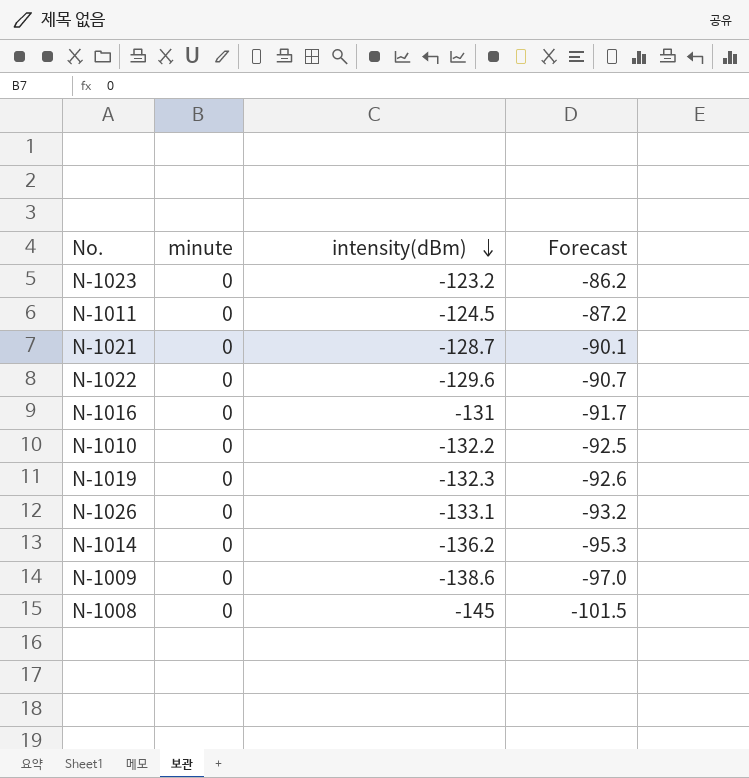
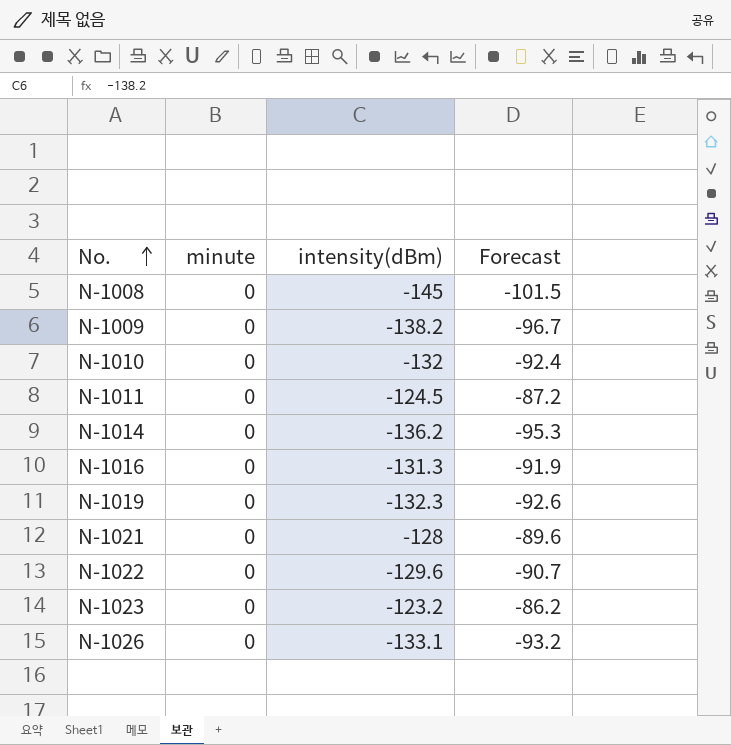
row order: intensity(dBm) descending -> No. ascending
N-1009 | intensity(dBm): -138.6 -> -138.2
N-1009 | Forecast: -97.0 -> -96.7
N-1010 | intensity(dBm): -132.2 -> -132
N-1010 | Forecast: -92.5 -> -92.4
N-1016 | intensity(dBm): -131 -> -131.3
N-1016 | Forecast: -91.7 -> -91.9
N-1021 | intensity(dBm): -128.7 -> -128
N-1021 | Forecast: -90.1 -> -89.6

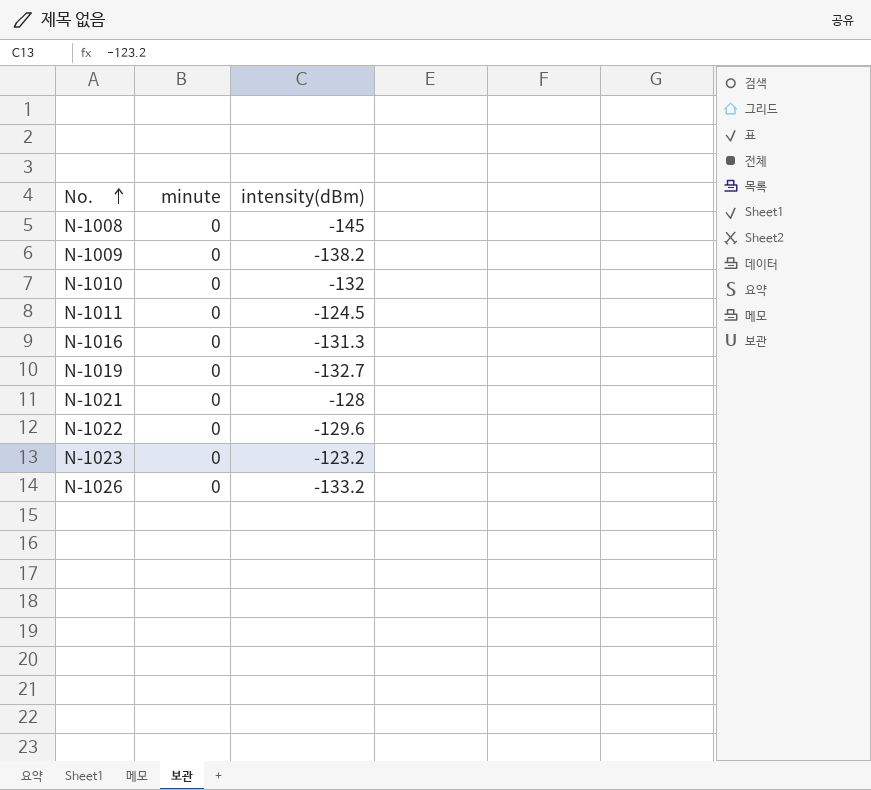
column Forecast | formula: [intensity(dBm)] * 0.7 -> none
row N-1014: 0 | -136.2 | -95.3 -> none
N-1019 | intensity(dBm): -132.3 -> -132.7
N-1026 | intensity(dBm): -133.1 -> -133.2

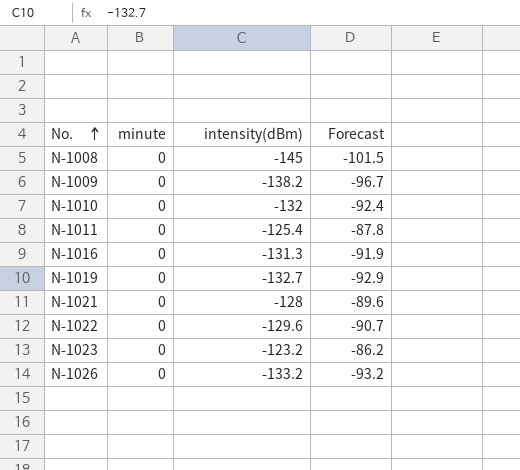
column Forecast | formula: none -> [intensity(dBm)] * 0.7
N-1011 | intensity(dBm): -124.5 -> -125.4

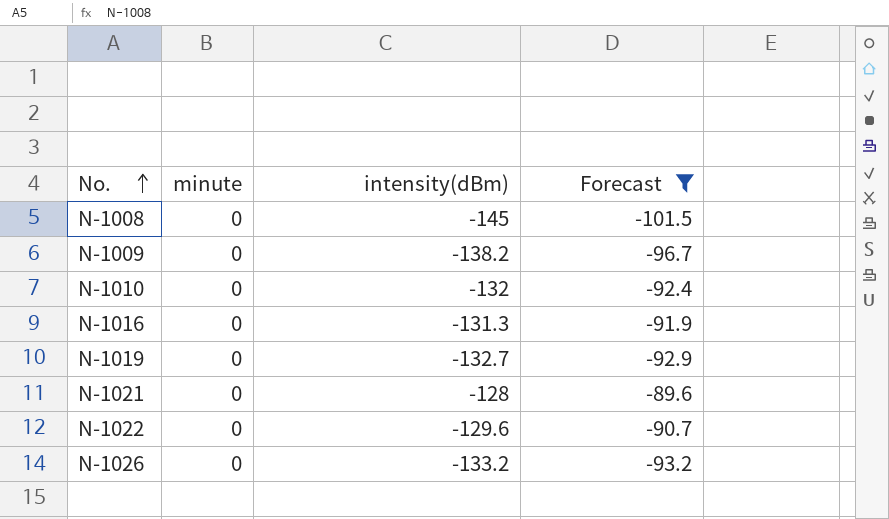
filter: none -> Forecast <= -89.6

